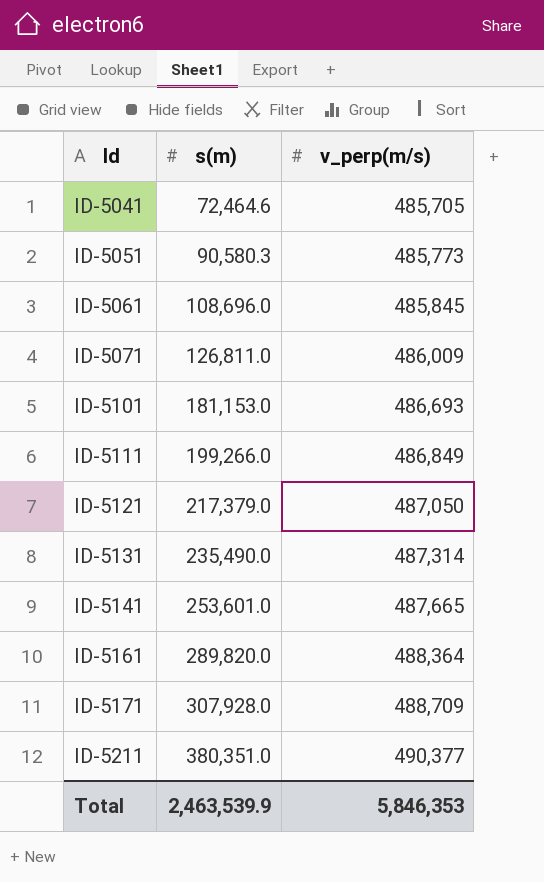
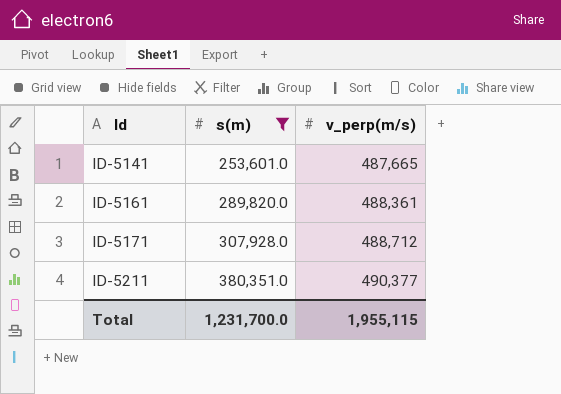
filter: none -> s(m) >= 253,601.0
ID-5161 | v_perp(m/s): 488,364 -> 488,361
ID-5171 | v_perp(m/s): 488,709 -> 488,712
Total | s(m): 2,463,539.9 -> 1,231,700.0
Total | v_perp(m/s): 5,846,353 -> 1,955,115

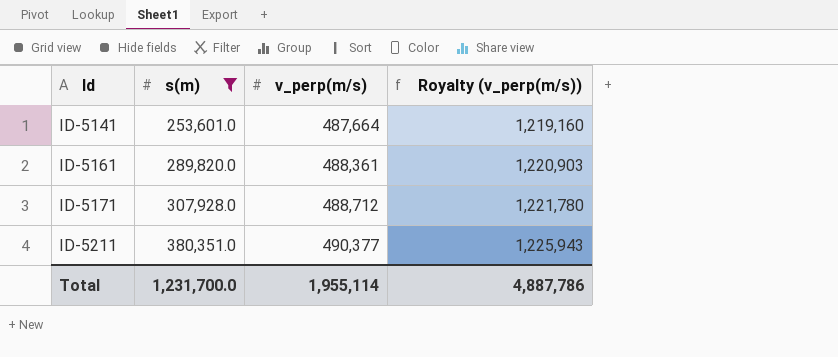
column Royalty (v_perp(m/s)) | formula: none -> [v_perp(m/s)] * 2.5
ID-5141 | v_perp(m/s): 487,665 -> 487,664
Total | v_perp(m/s): 1,955,115 -> 1,955,114

